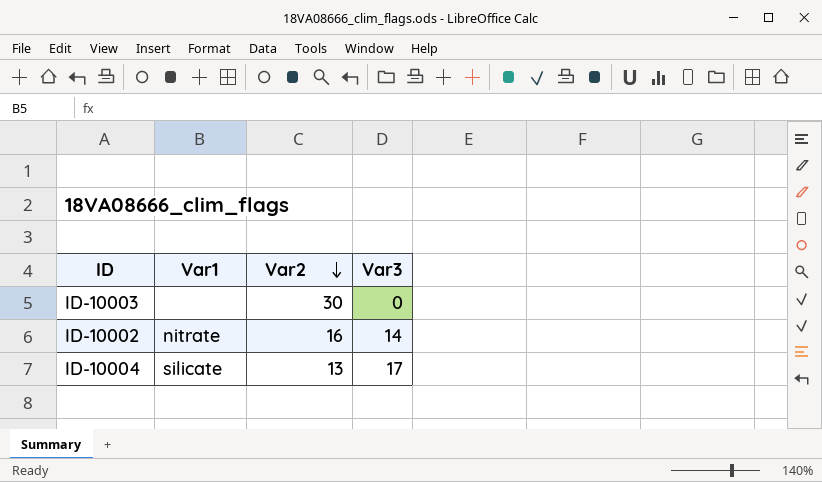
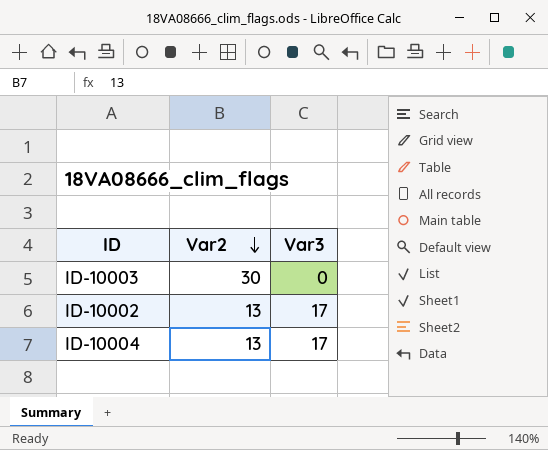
column Var1 | position: 2 -> none
ID-10002 | Var2: 16 -> 13
ID-10002 | Var3: 14 -> 17

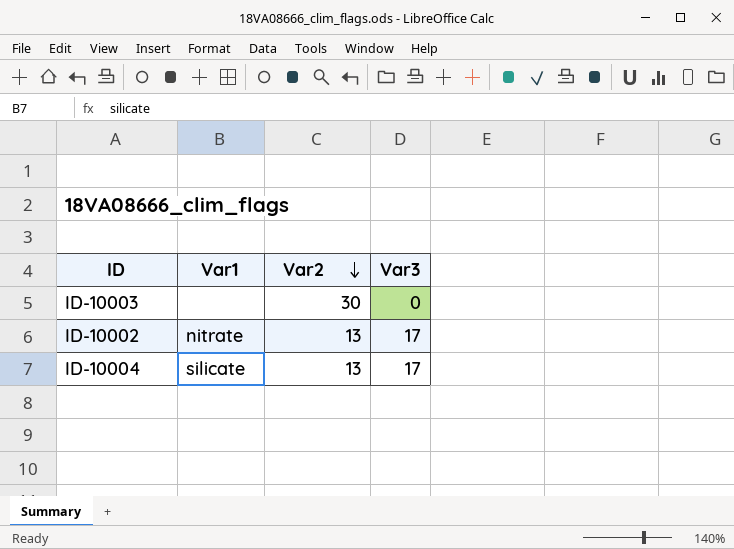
column Var1 | position: none -> 2

